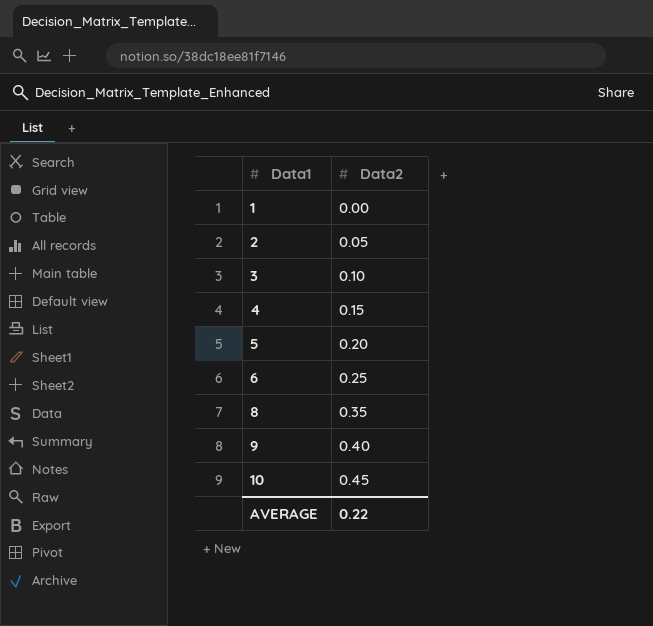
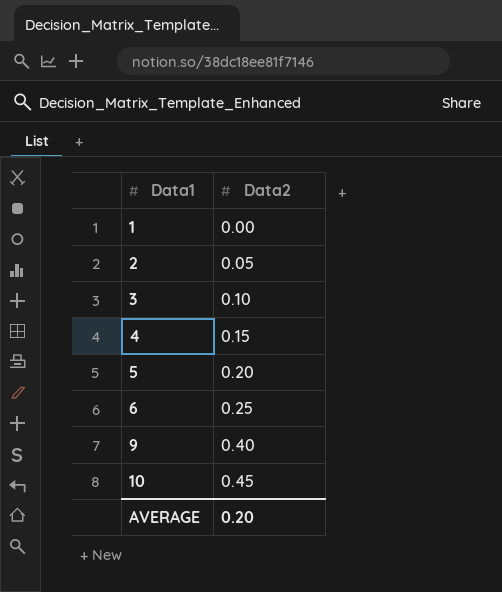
row 8: 0.35 -> none
AVERAGE | Data2: 0.22 -> 0.20

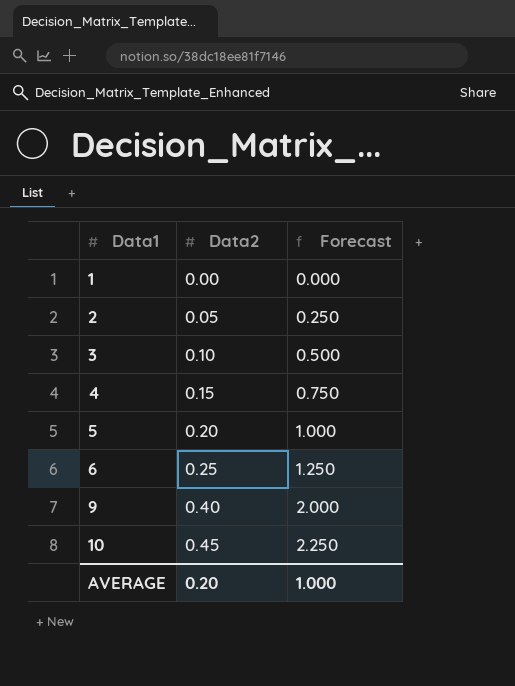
column Forecast | formula: none -> [Data2] * 5

